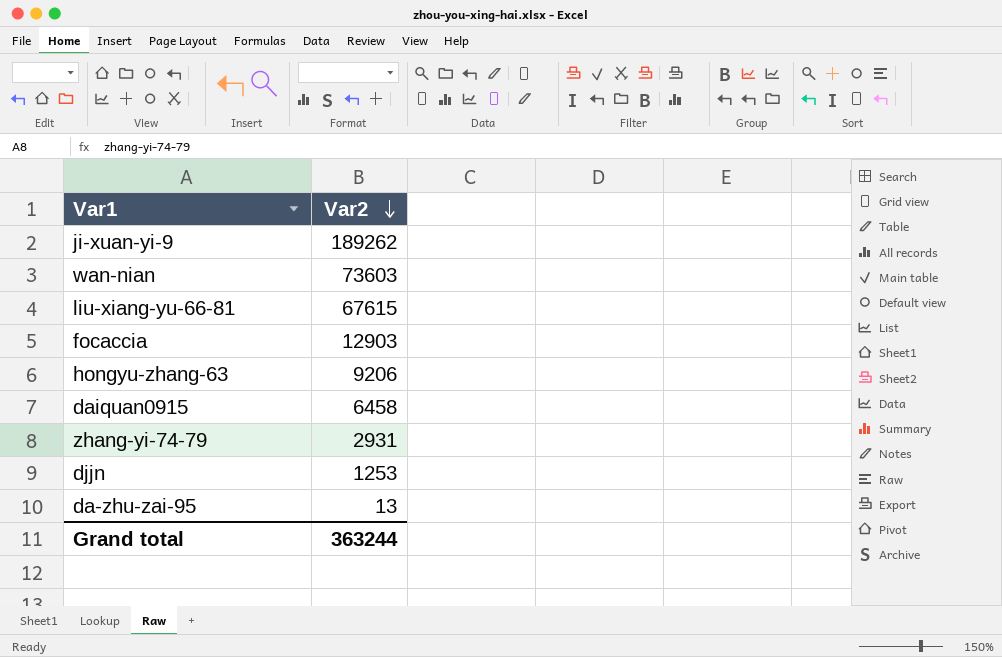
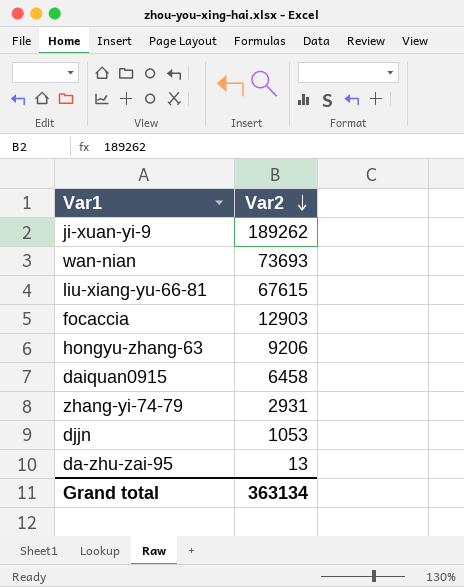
wan-nian | Var2: 73603 -> 73693
djjn | Var2: 1253 -> 1053
Grand total | Var2: 363244 -> 363134

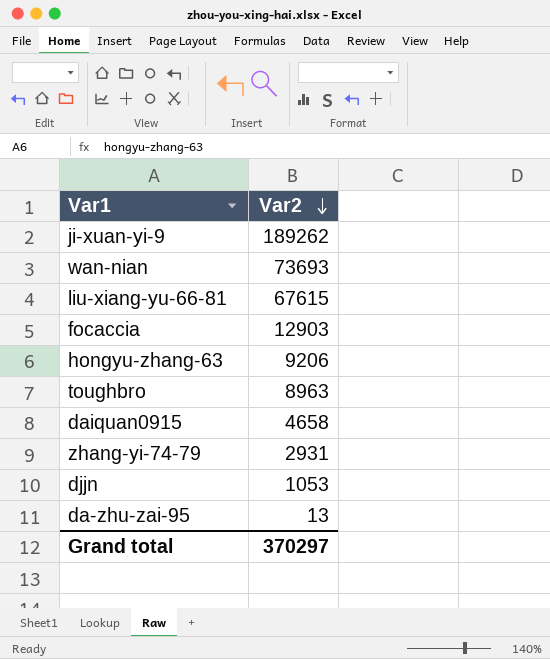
row toughbro: none -> 8963
daiquan0915 | Var2: 6458 -> 4658
Grand total | Var2: 363134 -> 370297

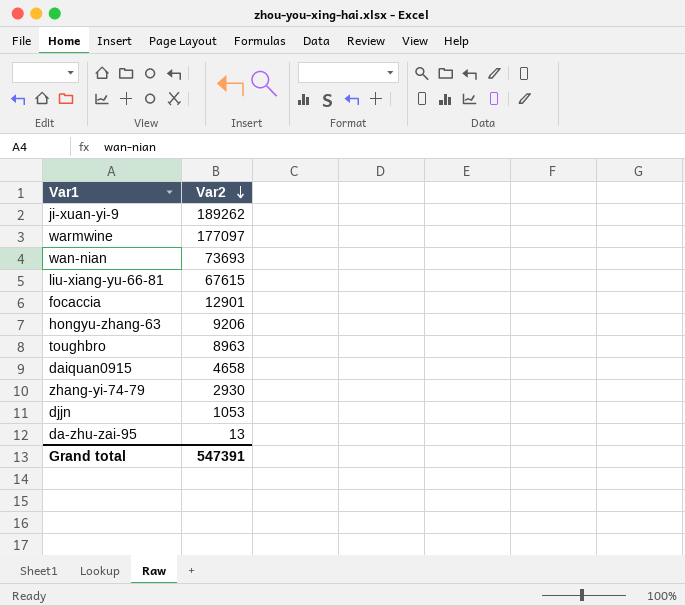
row warmwine: none -> 177097
focaccia | Var2: 12903 -> 12901
zhang-yi-74-79 | Var2: 2931 -> 2930
Grand total | Var2: 370297 -> 547391

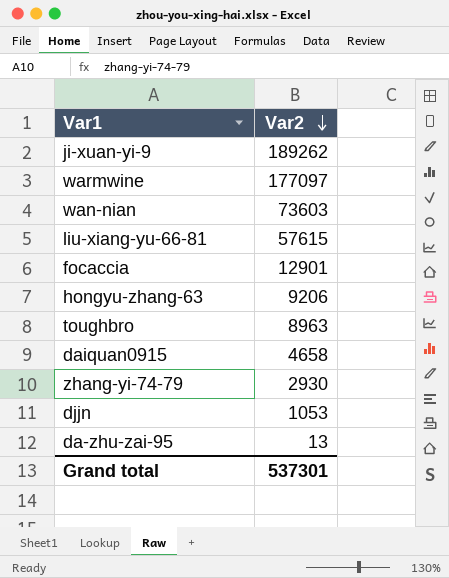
wan-nian | Var2: 73693 -> 73603
liu-xiang-yu-66-81 | Var2: 67615 -> 57615
Grand total | Var2: 547391 -> 537301

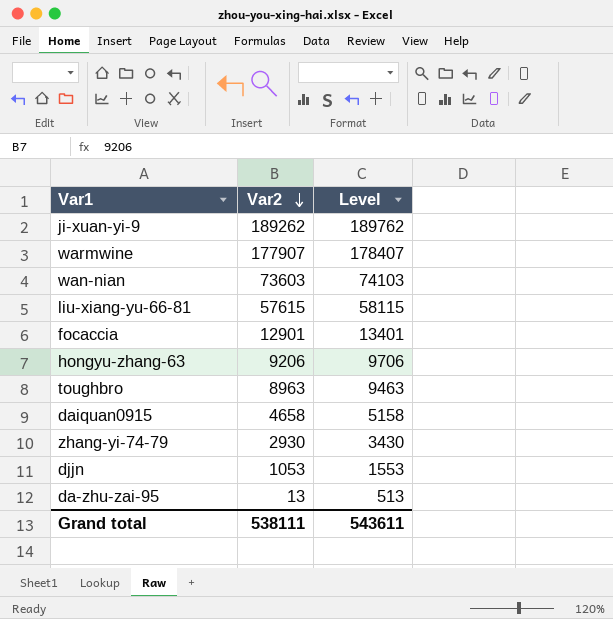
column Level | formula: none -> [Var2] + 500
warmwine | Var2: 177097 -> 177907
Grand total | Var2: 537301 -> 538111

